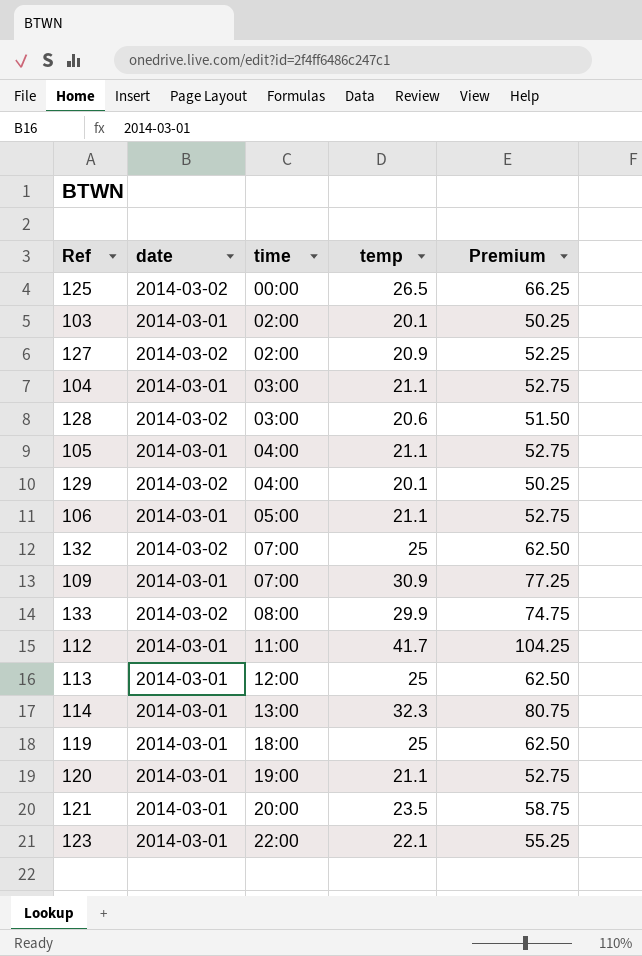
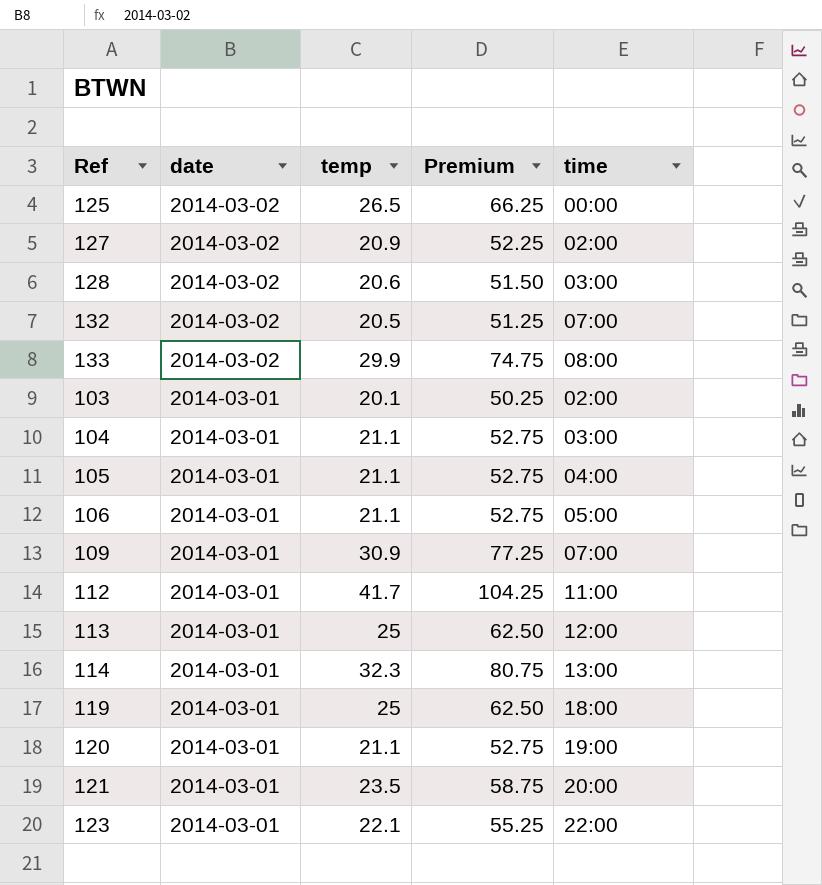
row order: time ascending -> date descending
column time | position: 3 -> 5
row 129: 2014-03-02 | 04:00 | 20.1 | 50.25 -> none
132 | temp: 25 -> 20.5
132 | Premium: 62.50 -> 51.25

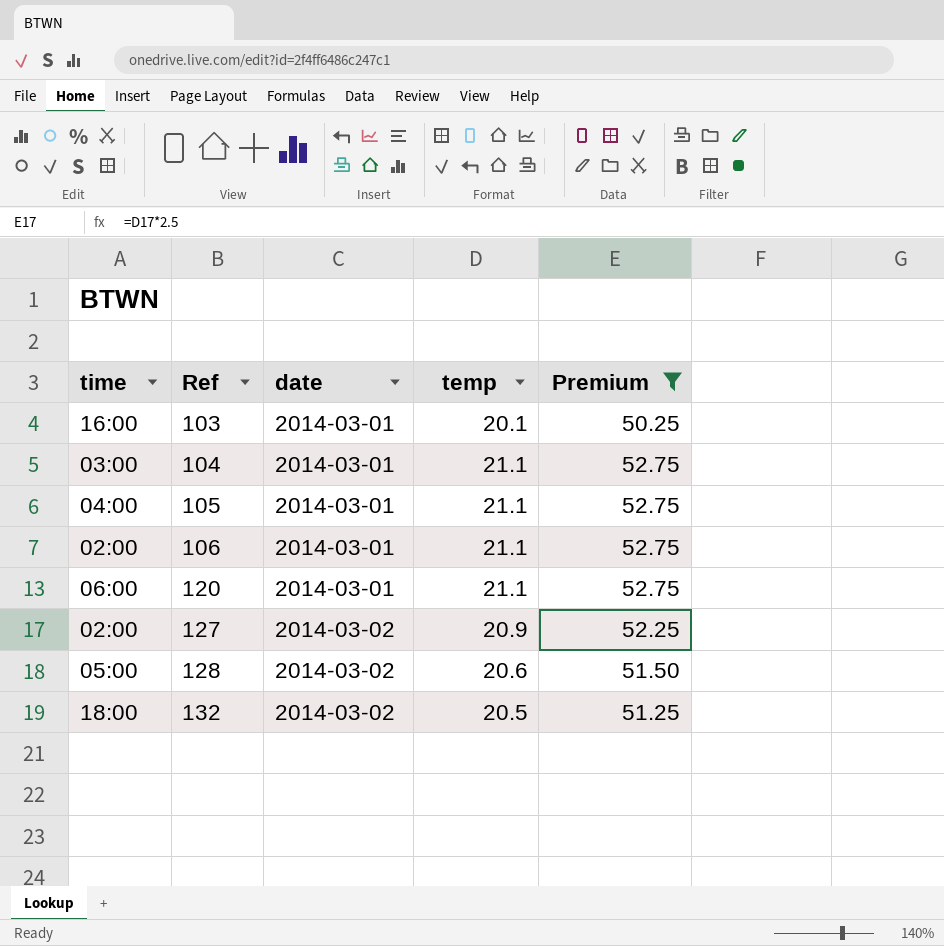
filter: none -> Premium <= 52.75
row order: date descending -> Ref ascending
column time | position: 5 -> 1
103 | time: 02:00 -> 16:00
106 | time: 05:00 -> 02:00
120 | time: 19:00 -> 06:00
128 | time: 03:00 -> 05:00
132 | time: 07:00 -> 18:00

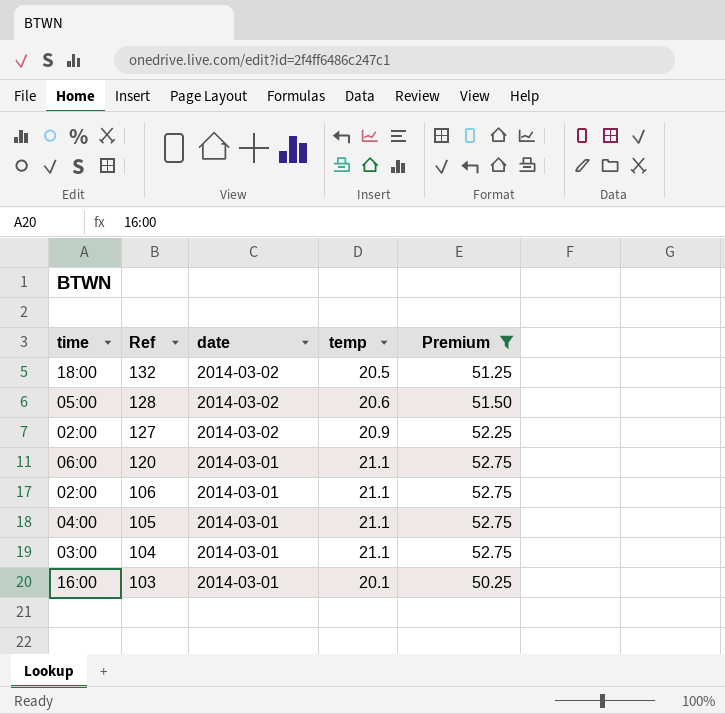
row order: Ref ascending -> Ref descending

